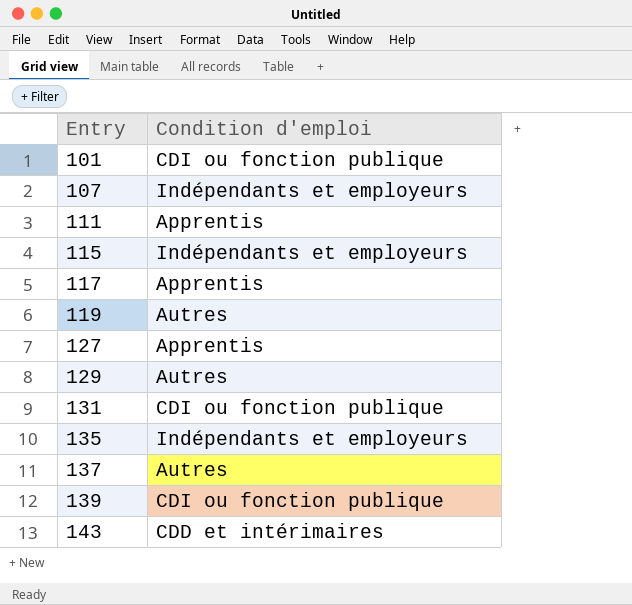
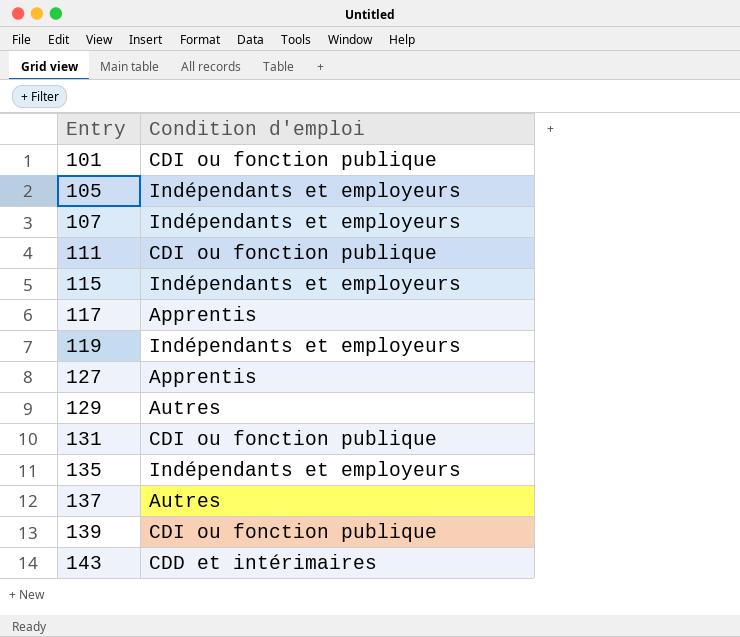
row 105: none -> Indépendants et employeurs
111 | Condition d'emploi: Apprentis -> CDI ou fonction publique
119 | Condition d'emploi: Autres -> Indépendants et employeurs

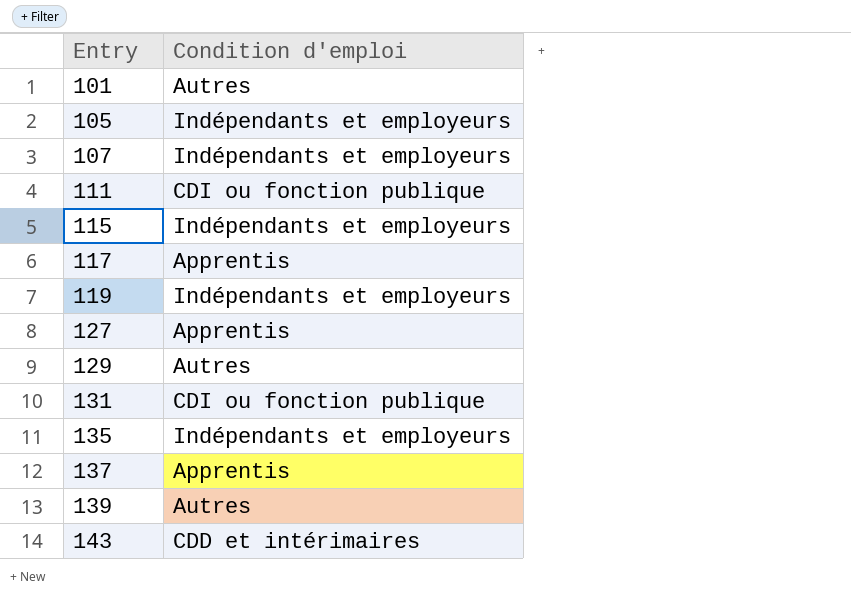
101 | Condition d'emploi: CDI ou fonction publique -> Autres
137 | Condition d'emploi: Autres -> Apprentis
139 | Condition d'emploi: CDI ou fonction publique -> Autres

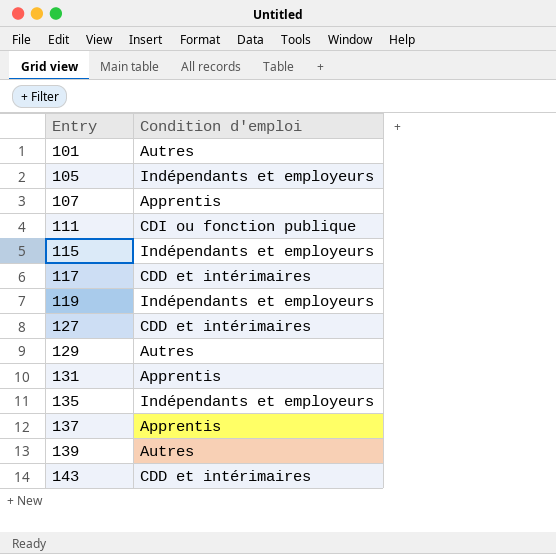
107 | Condition d'emploi: Indépendants et employeurs -> Apprentis
117 | Condition d'emploi: Apprentis -> CDD et intérimaires
127 | Condition d'emploi: Apprentis -> CDD et intérimaires
131 | Condition d'emploi: CDI ou fonction publique -> Apprentis

